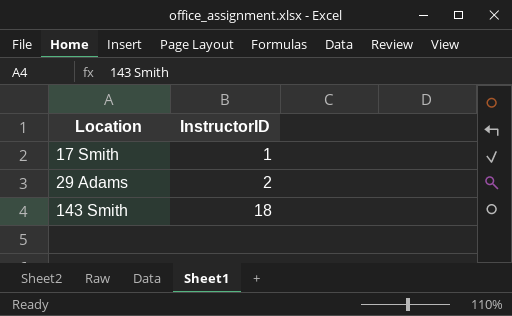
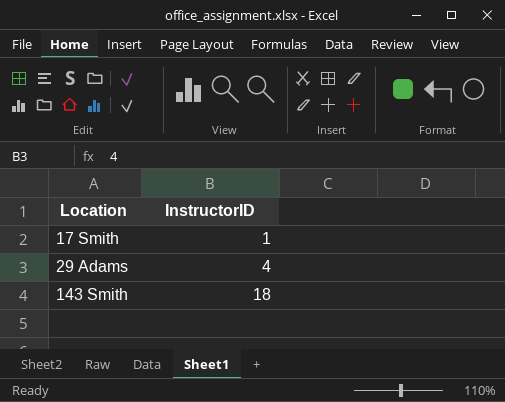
29 Adams | InstructorID: 2 -> 4

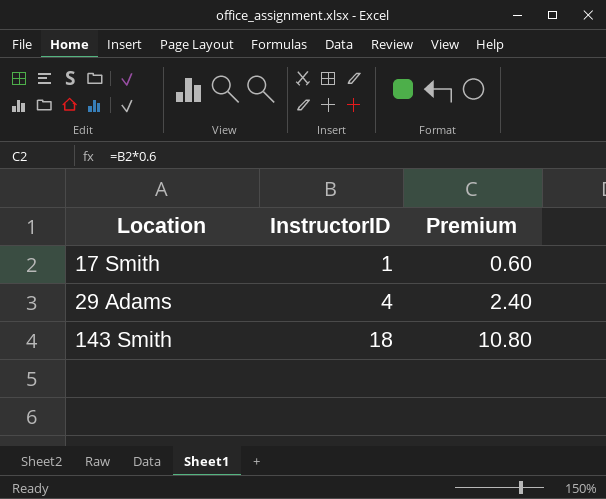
column Premium | formula: none -> [InstructorID] * 0.6

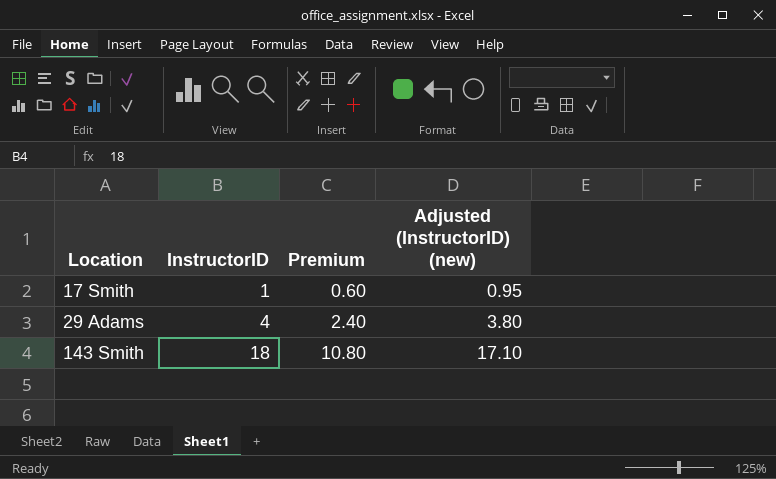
column Adjusted (InstructorID) (new) | formula: none -> [InstructorID] * 0.95

